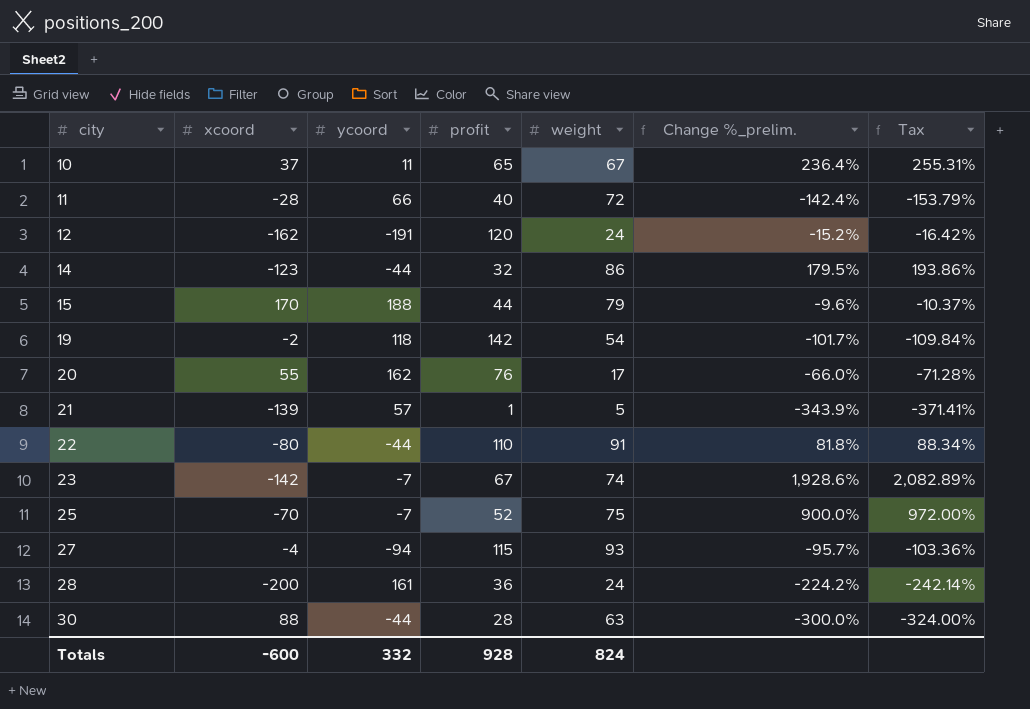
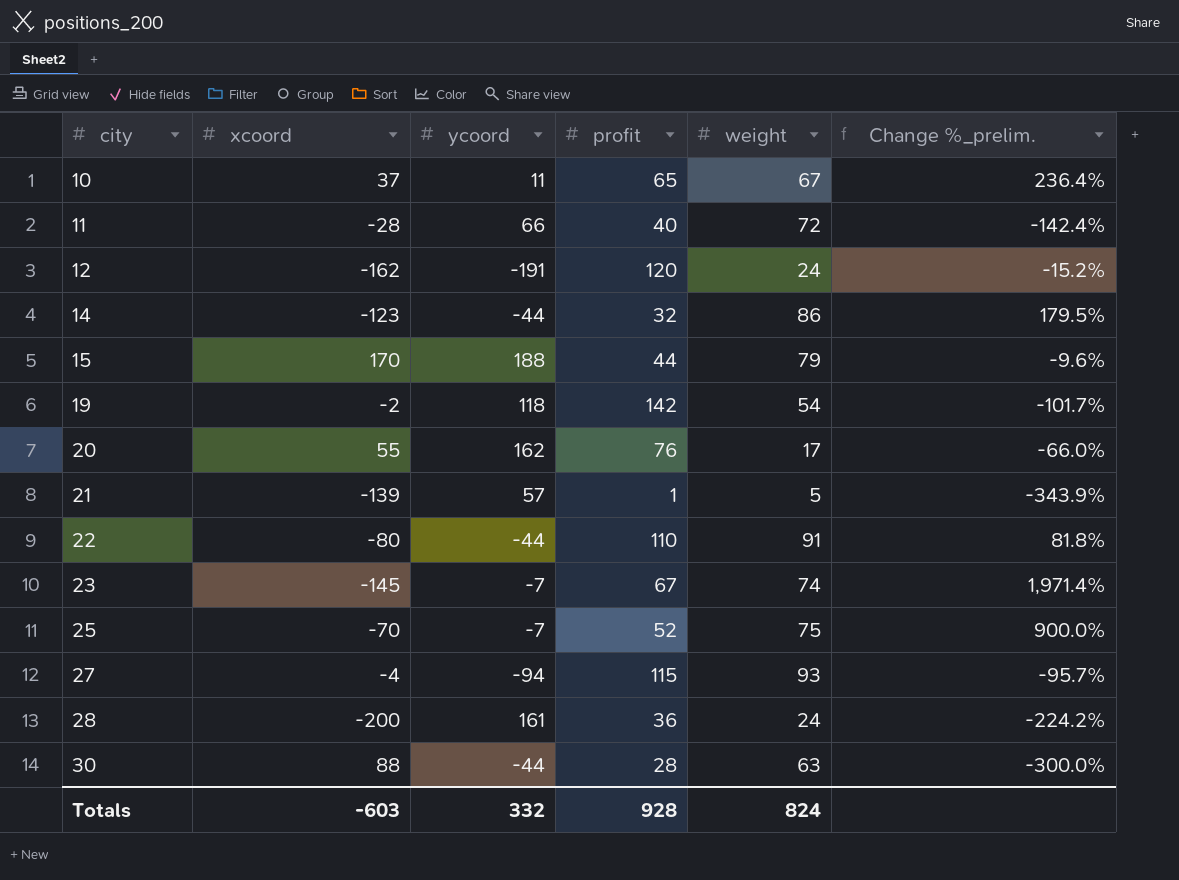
column Tax | formula: [Change %_prelim.] * 1.08 -> none
23 | xcoord: -142 -> -145
23 | Change %_prelim.: 1,928.6% -> 1,971.4%
Totals | xcoord: -600 -> -603

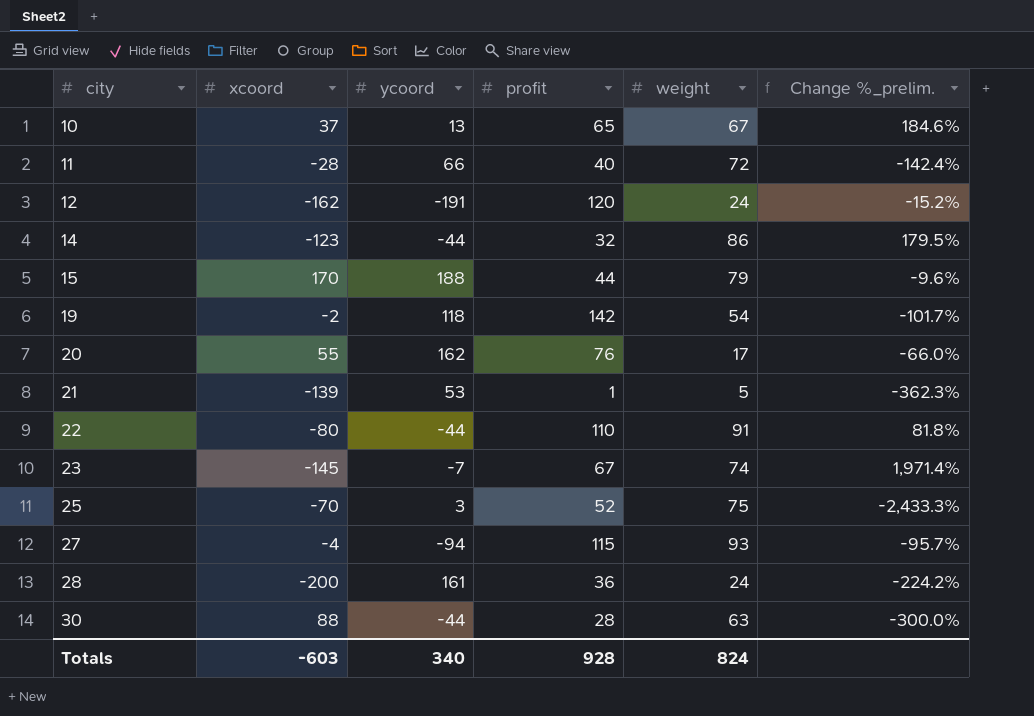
10 | ycoord: 11 -> 13
10 | Change %_prelim.: 236.4% -> 184.6%
21 | ycoord: 57 -> 53
21 | Change %_prelim.: -343.9% -> -362.3%
25 | ycoord: -7 -> 3
25 | Change %_prelim.: 900.0% -> -2,433.3%
Totals | ycoord: 332 -> 340

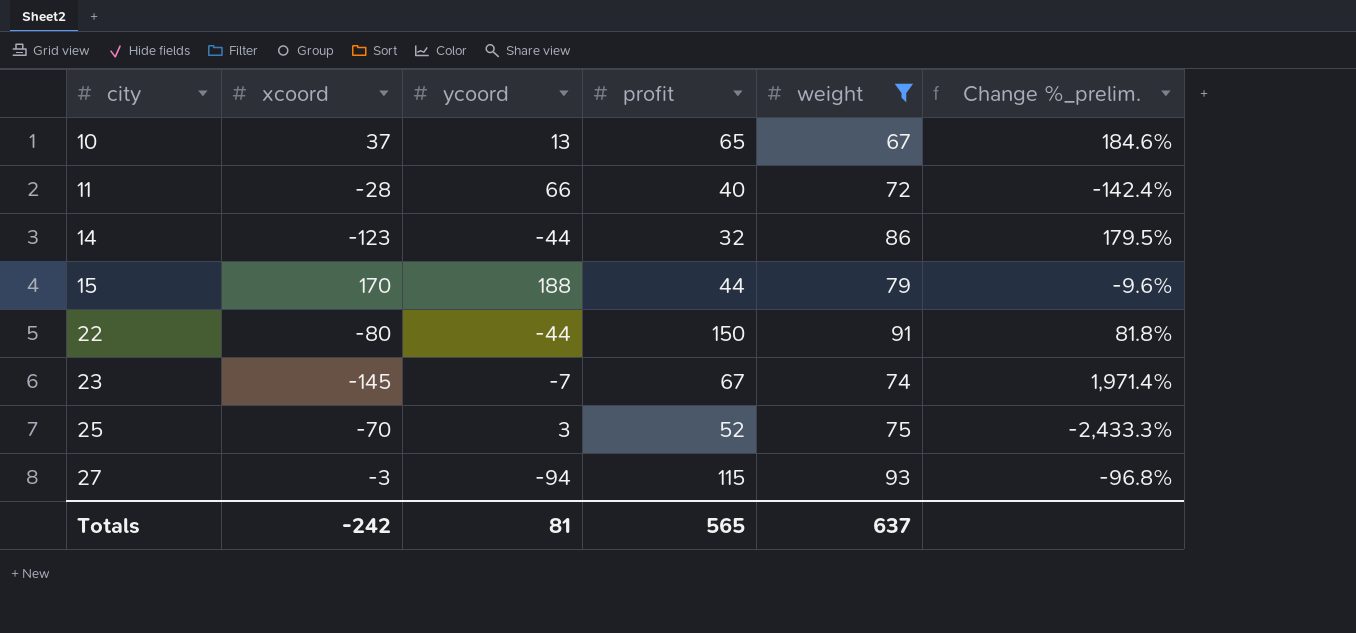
filter: none -> weight >= 67
22 | profit: 110 -> 150
27 | xcoord: -4 -> -3
27 | Change %_prelim.: -95.7% -> -96.8%
Totals | xcoord: -603 -> -242
Totals | ycoord: 340 -> 81
Totals | profit: 928 -> 565
Totals | weight: 824 -> 637

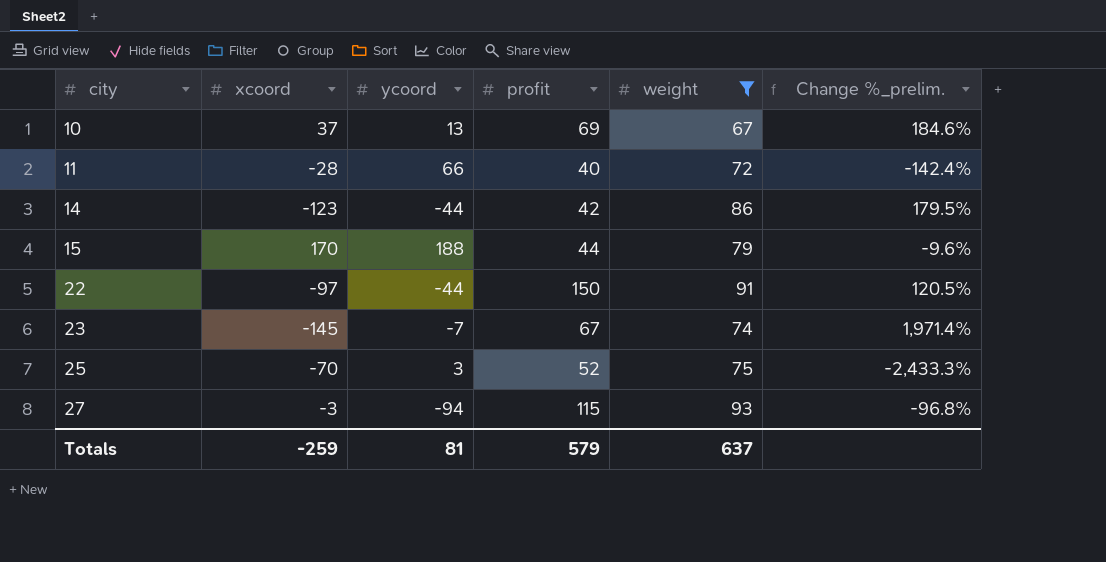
10 | profit: 65 -> 69
14 | profit: 32 -> 42
22 | xcoord: -80 -> -97
22 | Change %_prelim.: 81.8% -> 120.5%
Totals | xcoord: -242 -> -259
Totals | profit: 565 -> 579

